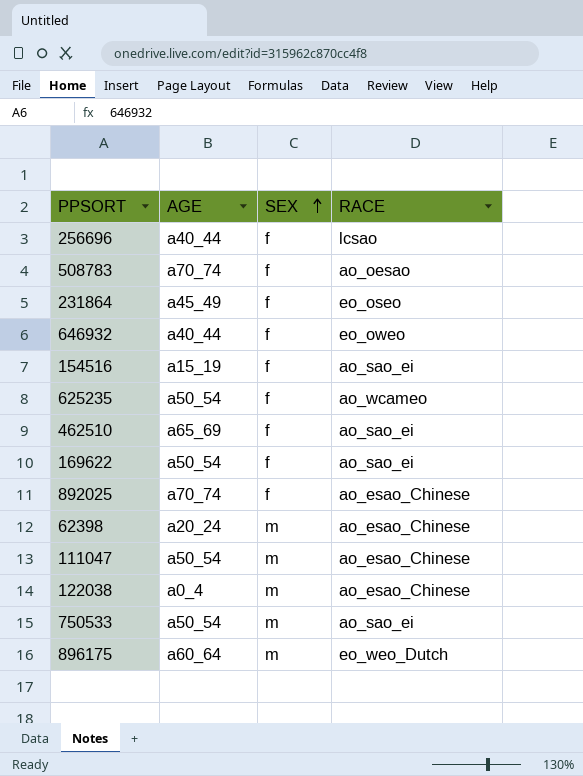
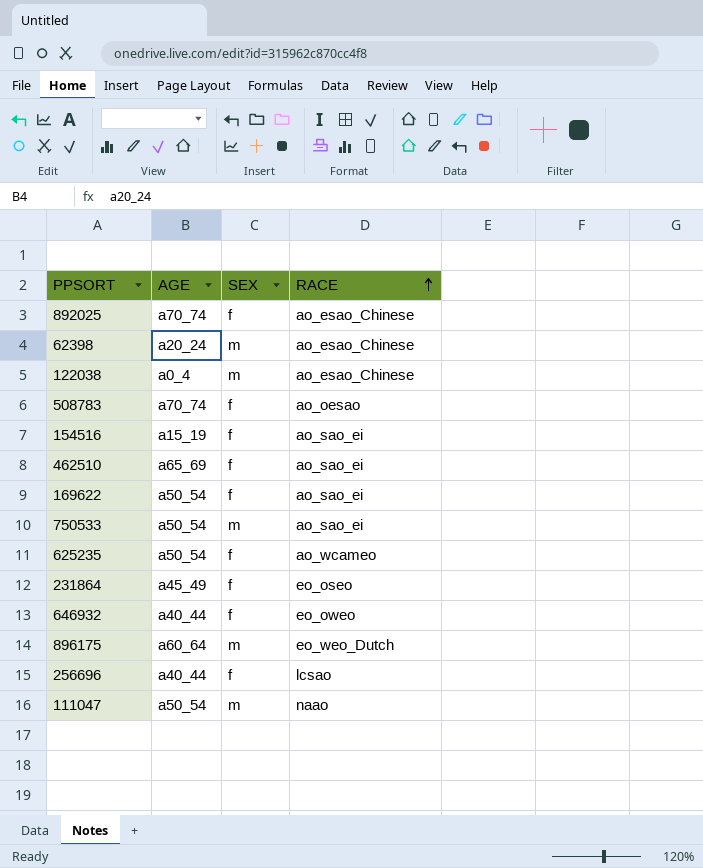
row order: SEX ascending -> RACE ascending
111047 | RACE: ao_esao_Chinese -> naao

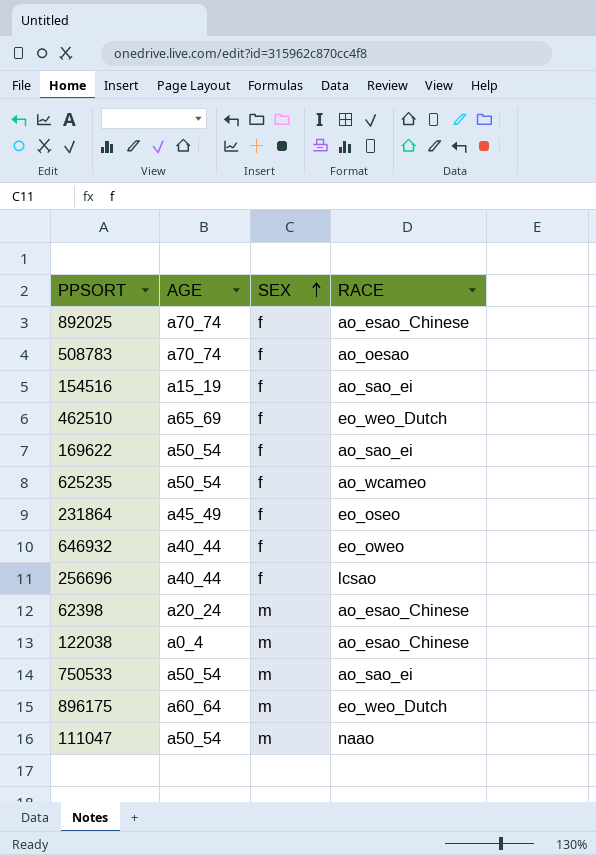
row order: RACE ascending -> SEX ascending
462510 | RACE: ao_sao_ei -> eo_weo_Dutch

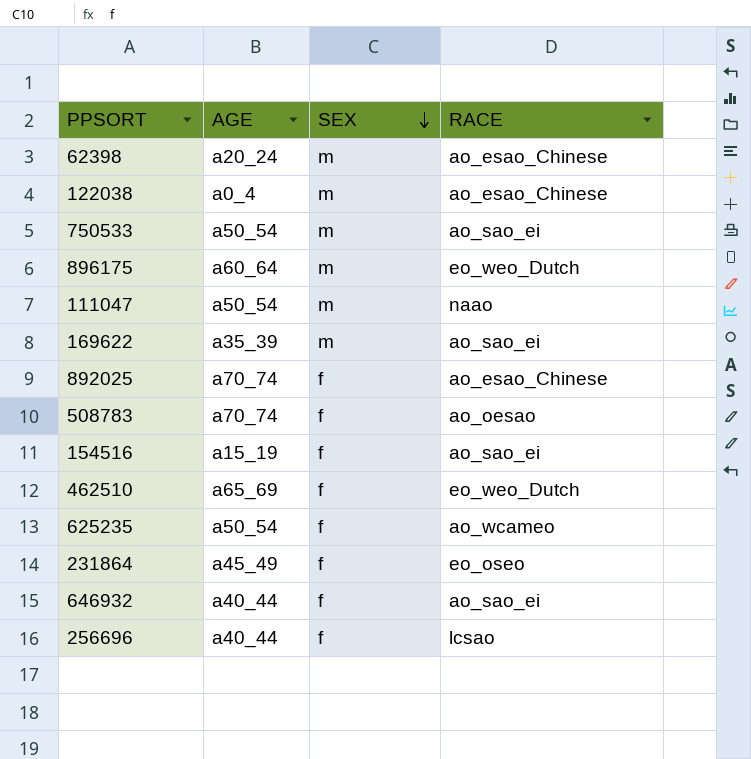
row order: SEX ascending -> SEX descending
169622 | AGE: a50_54 -> a35_39
169622 | SEX: f -> m
646932 | RACE: eo_oweo -> ao_sao_ei

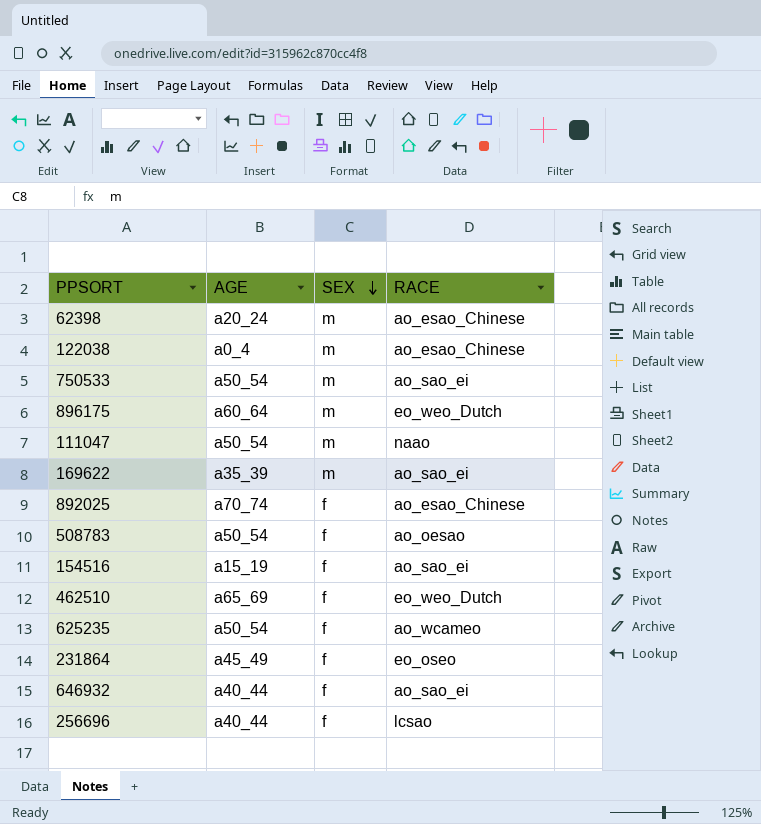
508783 | AGE: a70_74 -> a50_54

